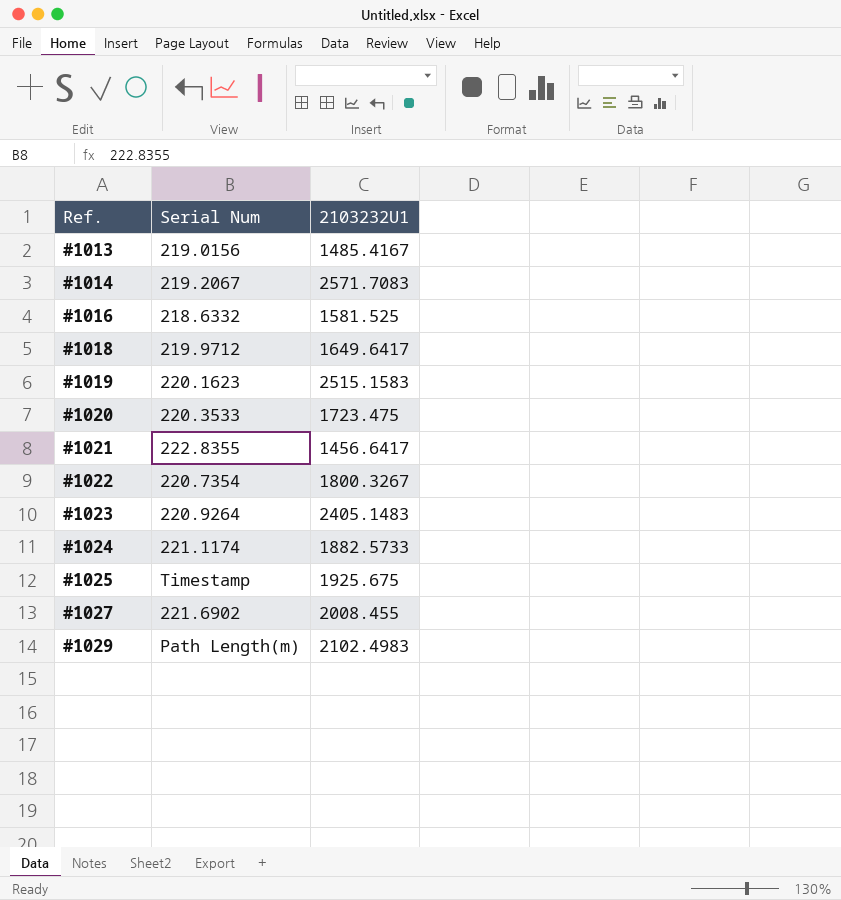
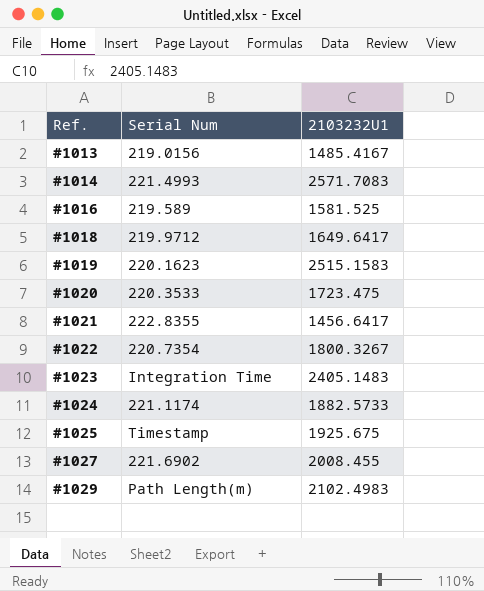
#1014 | Serial Num: 219.2067 -> 221.4993
#1016 | Serial Num: 218.6332 -> 219.589
#1023 | Serial Num: 220.9264 -> Integration Time

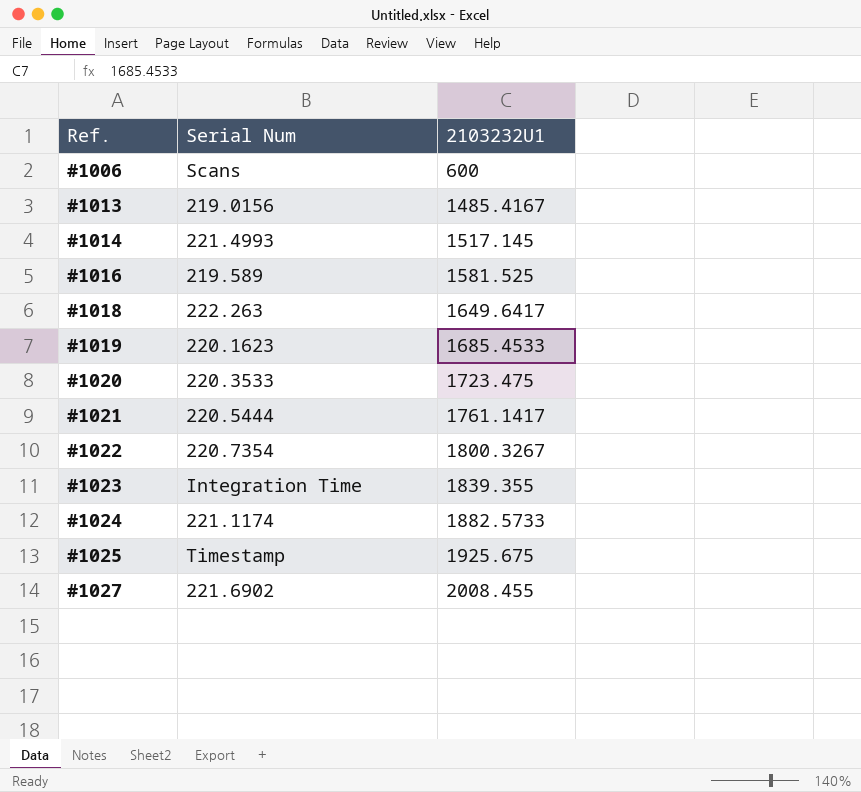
row #1029: Path Length(m) | 2102.4983 -> none
row #1006: none -> Scans | 600
#1014 | 2103232U1: 2571.7083 -> 1517.145
#1018 | Serial Num: 219.9712 -> 222.263
#1019 | 2103232U1: 2515.1583 -> 1685.4533
#1021 | Serial Num: 222.8355 -> 220.5444
#1021 | 2103232U1: 1456.6417 -> 1761.1417
#1023 | 2103232U1: 2405.1483 -> 1839.355

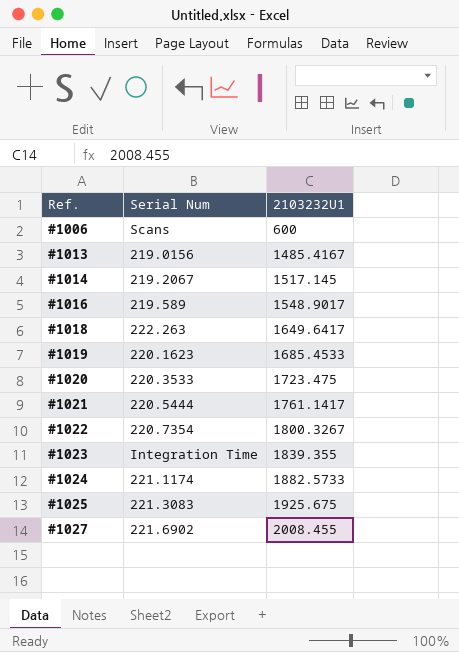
#1014 | Serial Num: 221.4993 -> 219.2067
#1016 | 2103232U1: 1581.525 -> 1548.9017
#1025 | Serial Num: Timestamp -> 221.3083

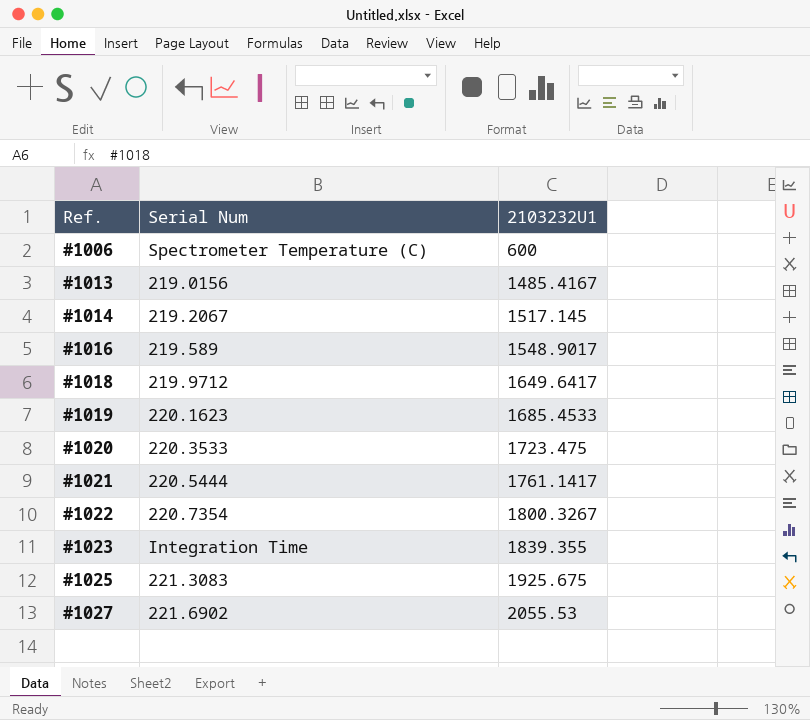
row #1024: 221.1174 | 1882.5733 -> none
#1006 | Serial Num: Scans -> Spectrometer Temperature (C)
#1018 | Serial Num: 222.263 -> 219.9712
#1027 | 2103232U1: 2008.455 -> 2055.53

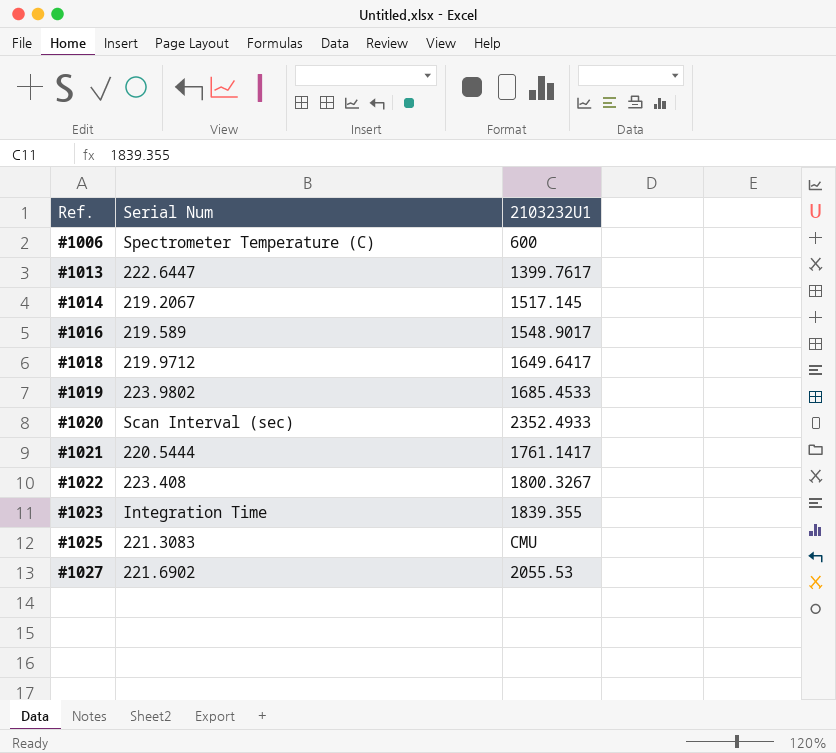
#1013 | Serial Num: 219.0156 -> 222.6447
#1013 | 2103232U1: 1485.4167 -> 1399.7617
#1019 | Serial Num: 220.1623 -> 223.9802
#1020 | Serial Num: 220.3533 -> Scan Interval (sec)
#1020 | 2103232U1: 1723.475 -> 2352.4933
#1022 | Serial Num: 220.7354 -> 223.408
#1025 | 2103232U1: 1925.675 -> CMU

